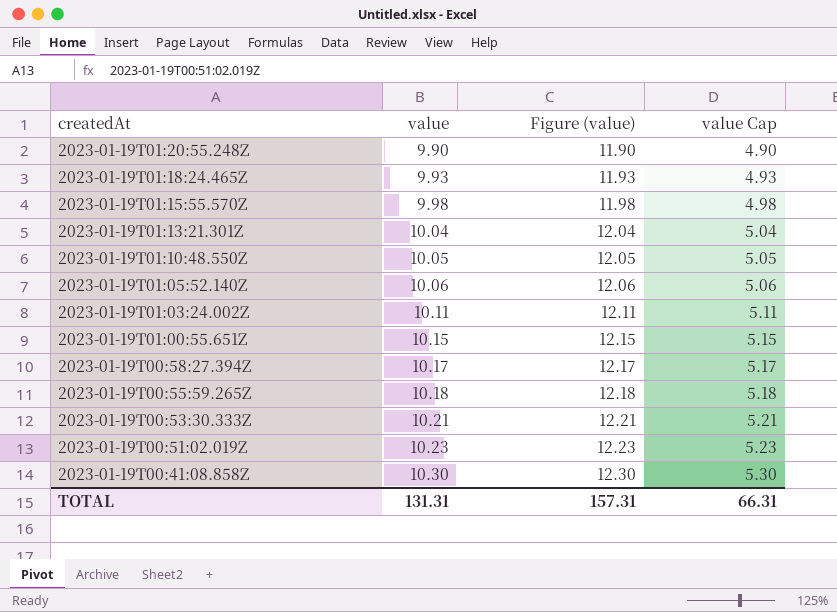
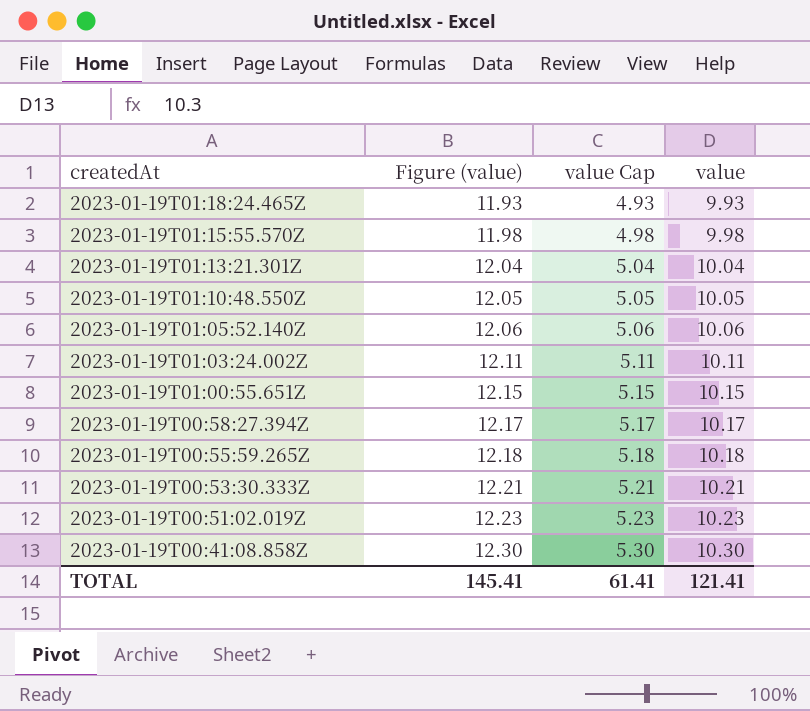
column value | position: 2 -> 4
row 2023-01-19T01:20:55.248Z: 9.90 | 11.90 | 4.90 -> none
TOTAL | Figure (value): 157.31 -> 145.41
TOTAL | value Cap: 66.31 -> 61.41
TOTAL | value: 131.31 -> 121.41

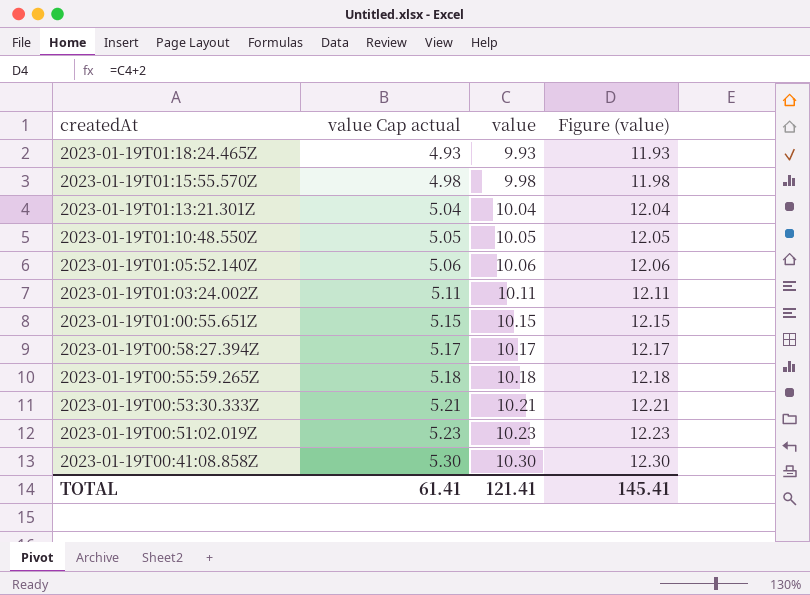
column name: value Cap -> value Cap actual
column Figure (value) | position: 2 -> 4

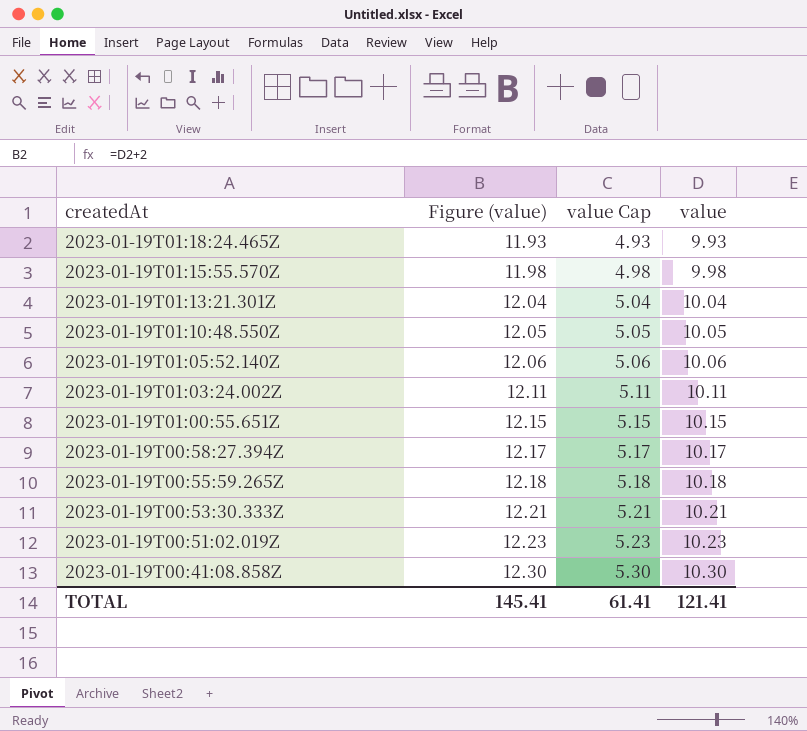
column Figure (value) | position: 4 -> 2
column name: value Cap actual -> value Cap

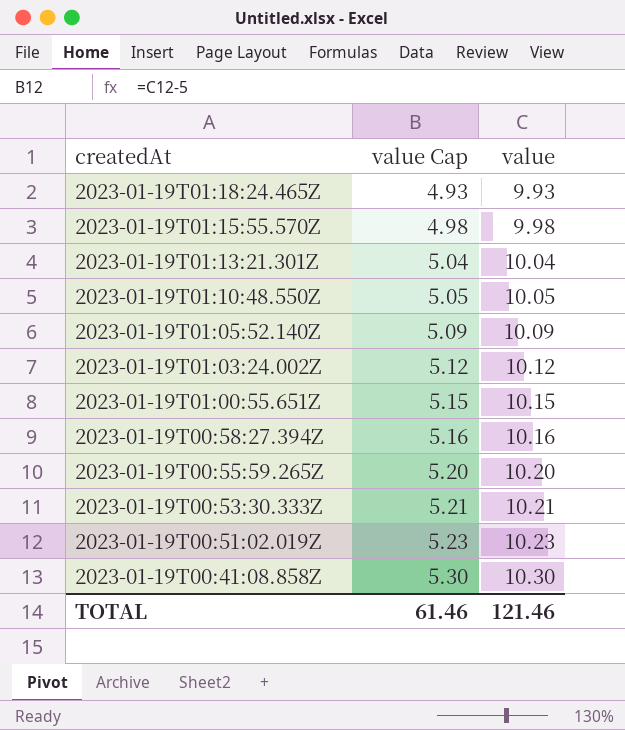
column Figure (value) | formula: [value] + 2 -> none
2023-01-19T01:05:52.140Z | value Cap: 5.06 -> 5.09
2023-01-19T01:05:52.140Z | value: 10.06 -> 10.09
2023-01-19T01:03:24.002Z | value Cap: 5.11 -> 5.12
2023-01-19T01:03:24.002Z | value: 10.11 -> 10.12
2023-01-19T00:58:27.394Z | value Cap: 5.17 -> 5.16
2023-01-19T00:58:27.394Z | value: 10.17 -> 10.16
2023-01-19T00:55:59.265Z | value Cap: 5.18 -> 5.20
2023-01-19T00:55:59.265Z | value: 10.18 -> 10.20
TOTAL | value Cap: 61.41 -> 61.46
TOTAL | value: 121.41 -> 121.46

